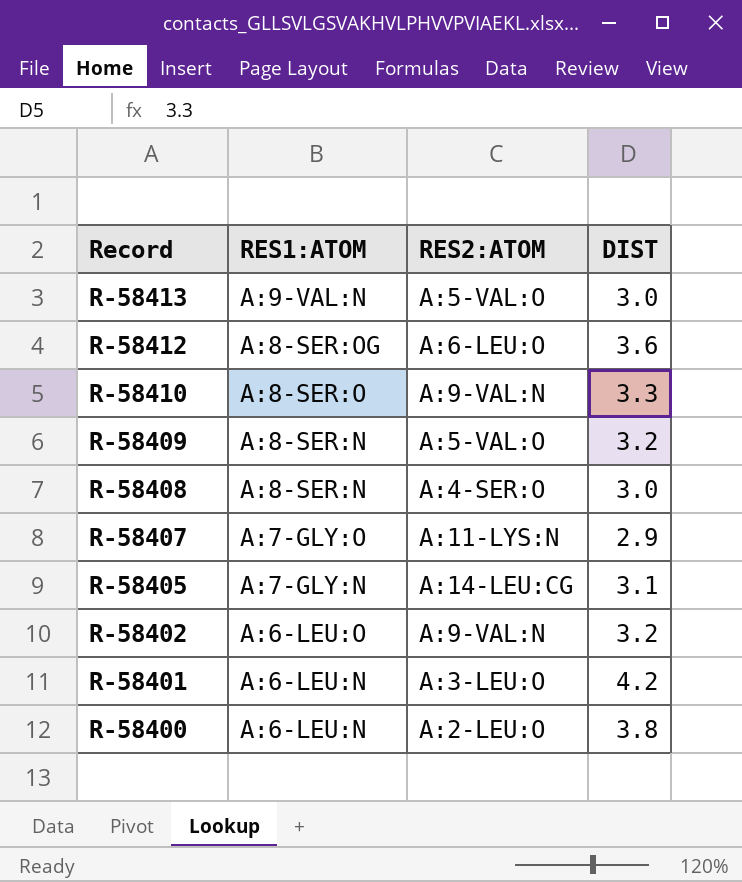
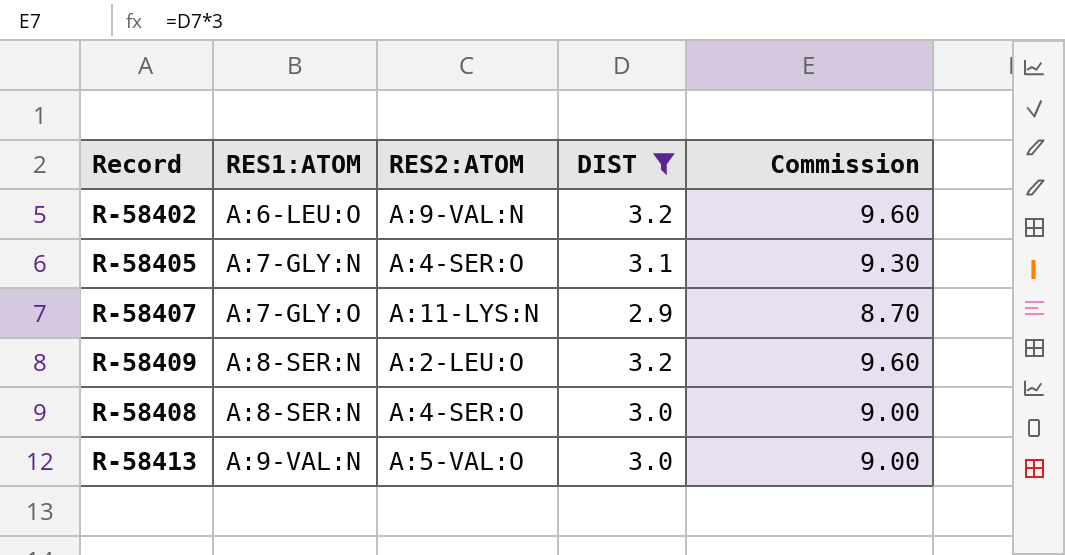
filter: none -> DIST <= 3.2
row order: Record descending -> RES1:ATOM ascending
column Commission | formula: none -> [DIST] * 3
R-58405 | RES2:ATOM: A:14-LEU:CG -> A:4-SER:O
R-58409 | RES2:ATOM: A:5-VAL:O -> A:2-LEU:O

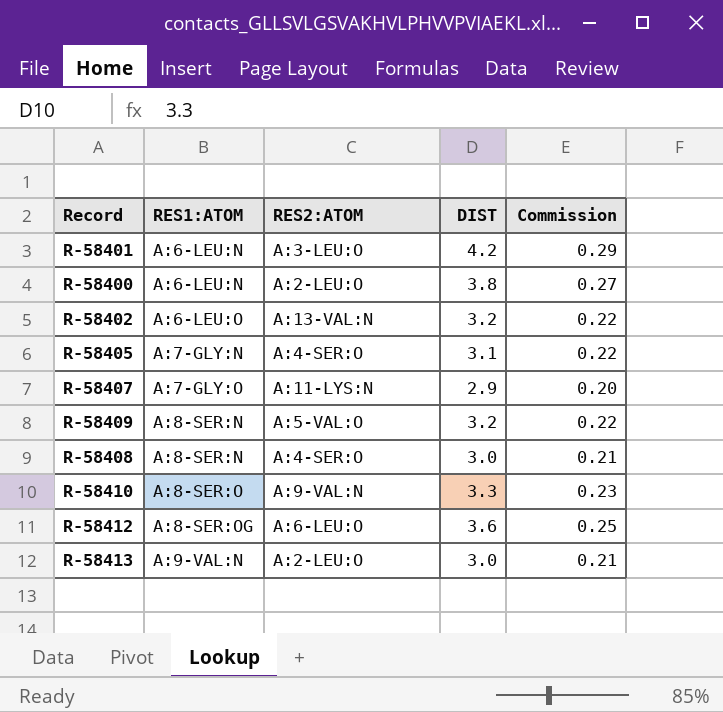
filter: DIST <= 3.2 -> none
column Commission | formula: [DIST] * 3 -> [DIST] * 0.07
R-58402 | RES2:ATOM: A:9-VAL:N -> A:13-VAL:N
R-58409 | RES2:ATOM: A:2-LEU:O -> A:5-VAL:O
R-58413 | RES2:ATOM: A:5-VAL:O -> A:2-LEU:O

